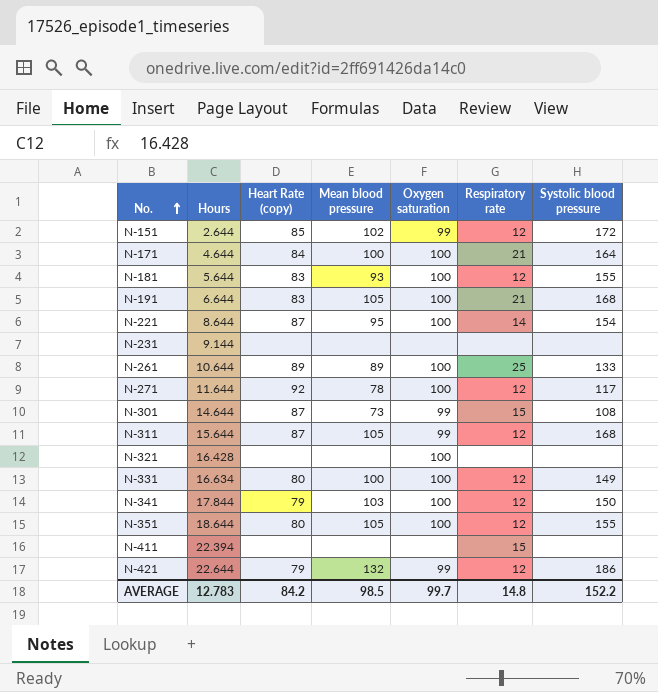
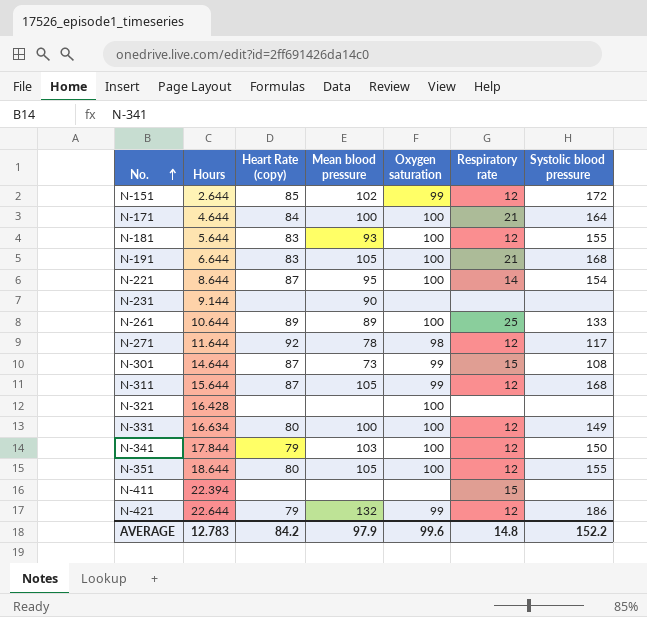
N-231 | Mean blood pressure: none -> 90
N-271 | Oxygen saturation: 100 -> 98
AVERAGE | Mean blood pressure: 98.5 -> 97.9
AVERAGE | Oxygen saturation: 99.7 -> 99.6

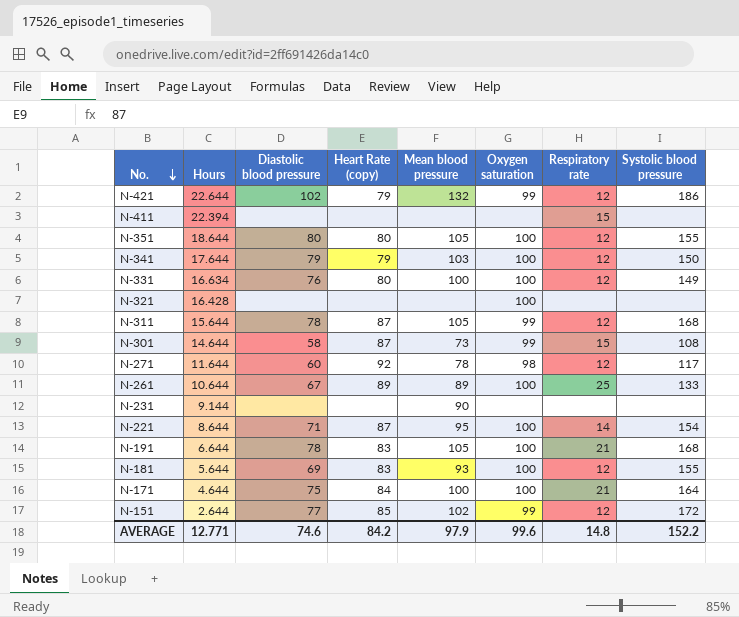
row order: No. ascending -> No. descending
column Diastolic blood pressure | position: none -> 3
N-341 | Hours: 17.844 -> 17.644
AVERAGE | Hours: 12.783 -> 12.771

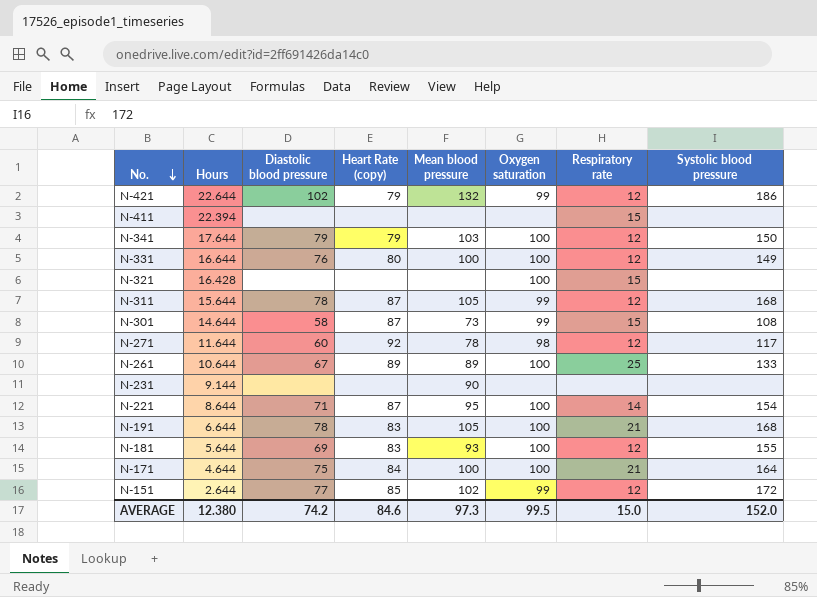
row N-351: 18.644 | 80 | 80 | 105 | 100 | 12 | 155 -> none
N-331 | Hours: 16.634 -> 16.644
N-321 | Respiratory rate: none -> 15
AVERAGE | Hours: 12.771 -> 12.380
AVERAGE | Diastolic blood pressure: 74.6 -> 74.2
AVERAGE | Heart Rate (copy): 84.2 -> 84.6
AVERAGE | Mean blood pressure: 97.9 -> 97.3
AVERAGE | Oxygen saturation: 99.6 -> 99.5
AVERAGE | Respiratory rate: 14.8 -> 15.0
AVERAGE | Systolic blood pressure: 152.2 -> 152.0

